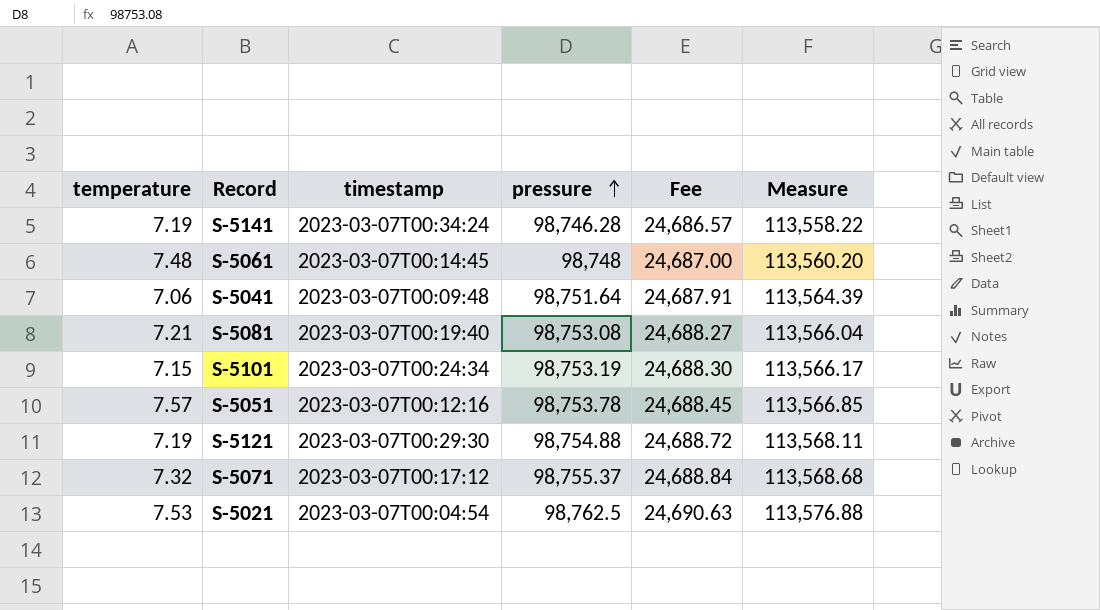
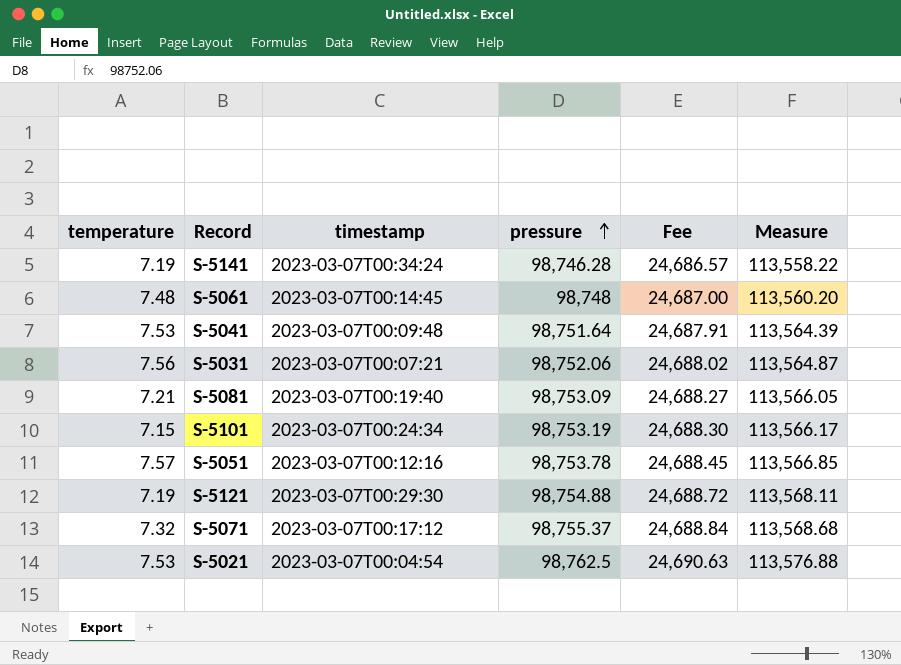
S-5041 | temperature: 7.06 -> 7.53
row S-5031: none -> 7.56 | 2023-03-07T00:07:21 | 98,752.06 | 24,688.02 | 113,564.87
S-5081 | pressure: 98,753.08 -> 98,753.09
S-5081 | Measure: 113,566.04 -> 113,566.05

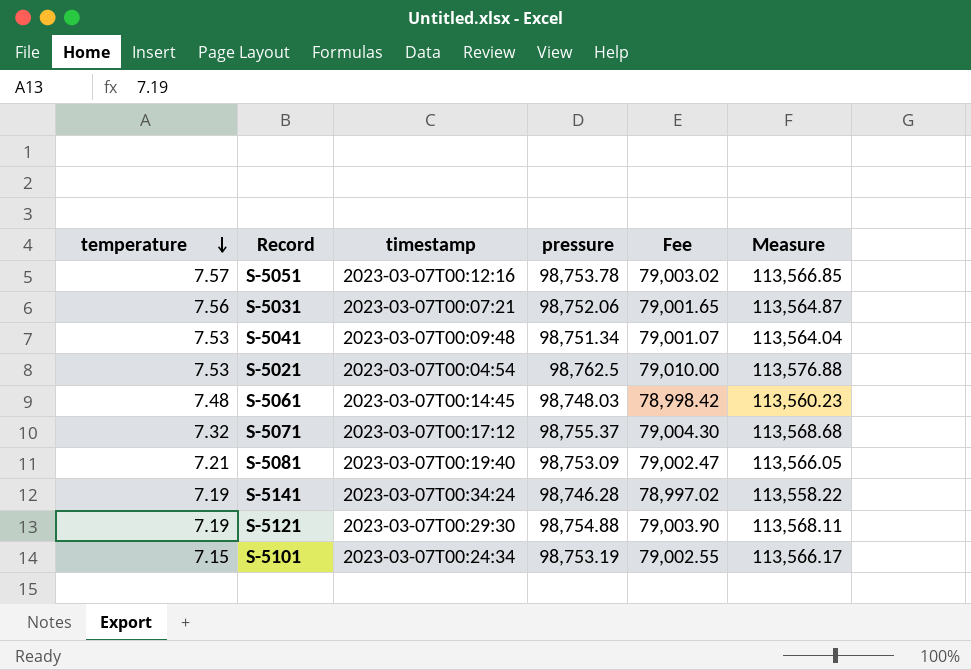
row order: pressure ascending -> temperature descending
column Fee | formula: [pressure] * 0.25 -> [pressure] * 0.8
S-5041 | pressure: 98,751.64 -> 98,751.34
S-5041 | Measure: 113,564.39 -> 113,564.04
S-5061 | pressure: 98,748 -> 98,748.03
S-5061 | Measure: 113,560.20 -> 113,560.23

